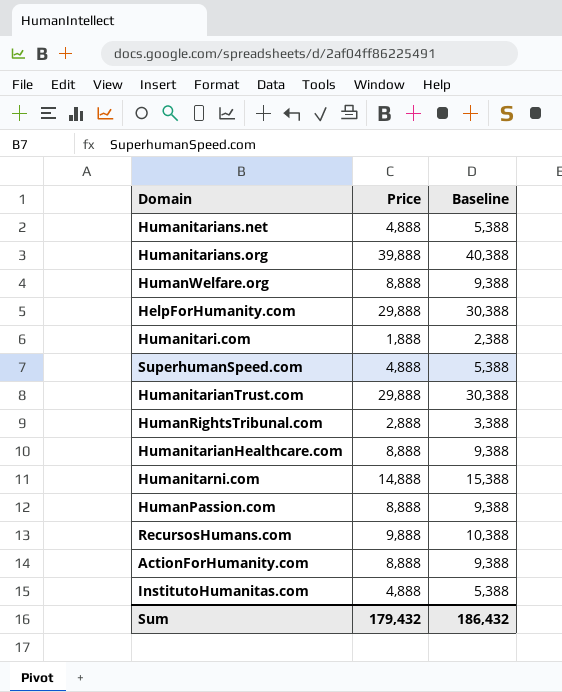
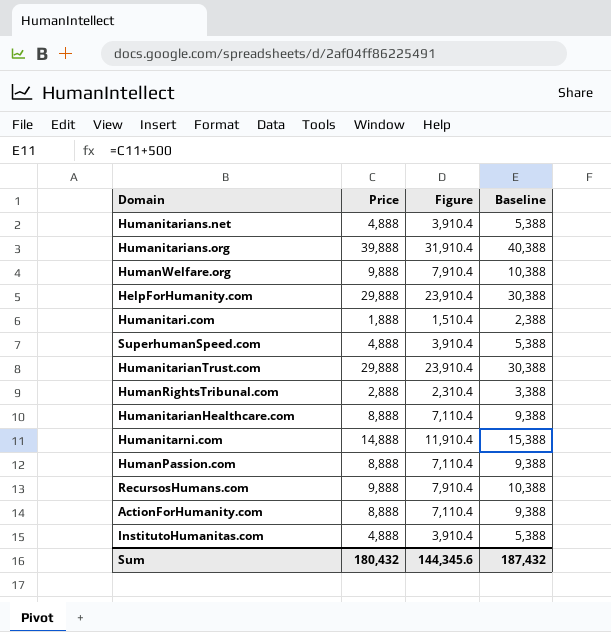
column Figure | formula: none -> [Price] * 0.8
HumanWelfare.org | Price: 8,888 -> 9,888
HumanWelfare.org | Baseline: 9,388 -> 10,388
Sum | Price: 179,432 -> 180,432
Sum | Baseline: 186,432 -> 187,432

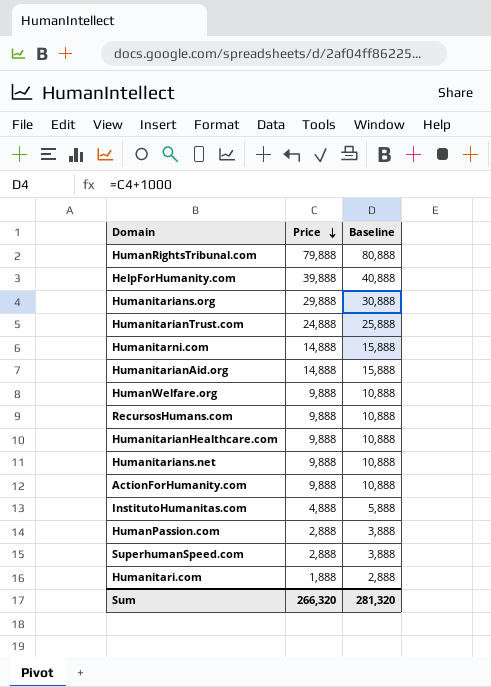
row order: none -> Price descending
column Figure | formula: [Price] * 0.8 -> none
column Baseline | formula: [Price] + 500 -> [Price] + 1000
HumanRightsTribunal.com | Price: 2,888 -> 79,888
HelpForHumanity.com | Price: 29,888 -> 39,888
Humanitarians.org | Price: 39,888 -> 29,888
HumanitarianTrust.com | Price: 29,888 -> 24,888
row HumanitarianAid.org: none -> 14,888 | 15,888
HumanitarianHealthcare.com | Price: 8,888 -> 9,888
Humanitarians.net | Price: 4,888 -> 9,888
ActionForHumanity.com | Price: 8,888 -> 9,888
HumanPassion.com | Price: 8,888 -> 2,888
SuperhumanSpeed.com | Price: 4,888 -> 2,888
Sum | Price: 180,432 -> 266,320
Sum | Baseline: 187,432 -> 281,320

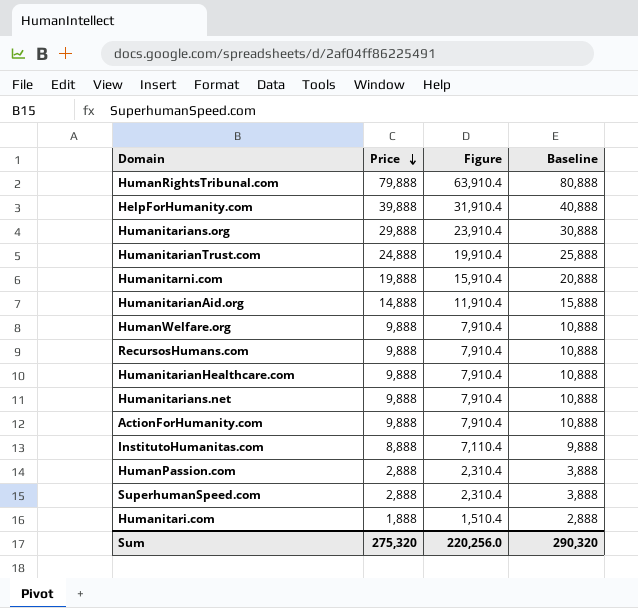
column Figure | formula: none -> [Price] * 0.8
Humanitarni.com | Price: 14,888 -> 19,888
Humanitarni.com | Baseline: 15,888 -> 20,888
InstitutoHumanitas.com | Price: 4,888 -> 8,888
InstitutoHumanitas.com | Baseline: 5,888 -> 9,888
Sum | Price: 266,320 -> 275,320
Sum | Baseline: 281,320 -> 290,320

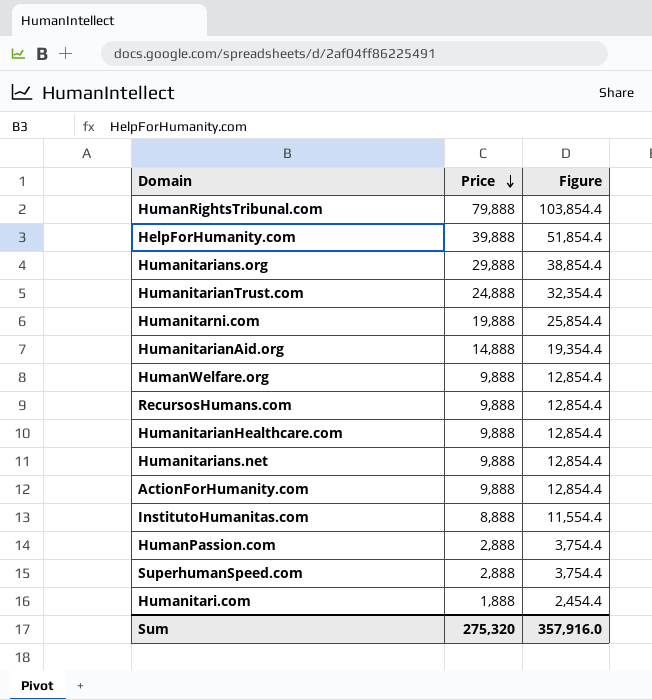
column Baseline | formula: [Price] + 1000 -> none
column Figure | formula: [Price] * 0.8 -> [Price] * 1.3
Sum | Figure: 220,256.0 -> 357,916.0

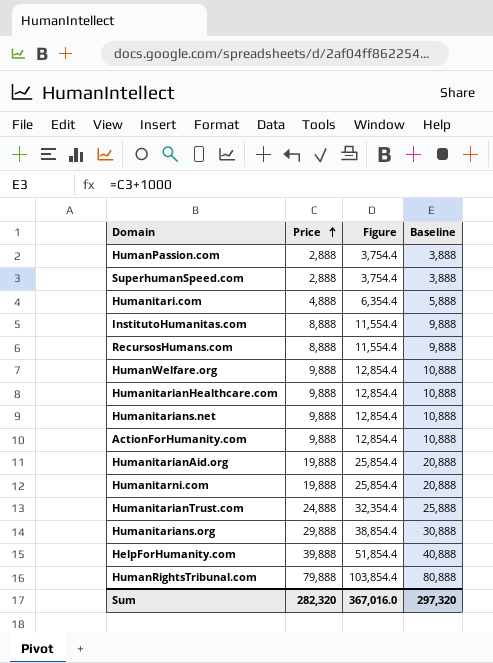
row order: Price descending -> Price ascending
column Baseline | formula: none -> [Price] + 1000
Humanitari.com | Price: 1,888 -> 4,888
Humanitari.com | Figure: 2,454.4 -> 6,354.4
RecursosHumans.com | Price: 9,888 -> 8,888
RecursosHumans.com | Figure: 12,854.4 -> 11,554.4
HumanitarianAid.org | Price: 14,888 -> 19,888
HumanitarianAid.org | Figure: 19,354.4 -> 25,854.4
Sum | Price: 275,320 -> 282,320
Sum | Figure: 357,916.0 -> 367,016.0

